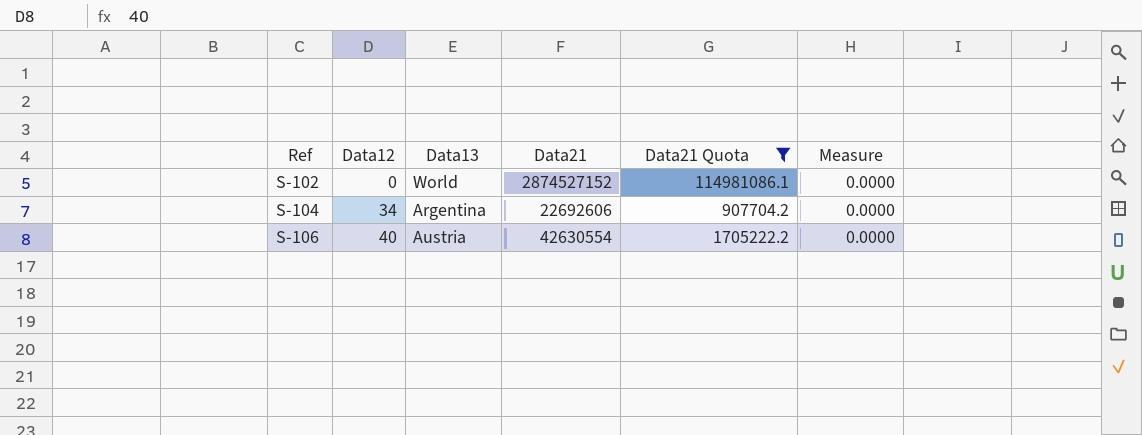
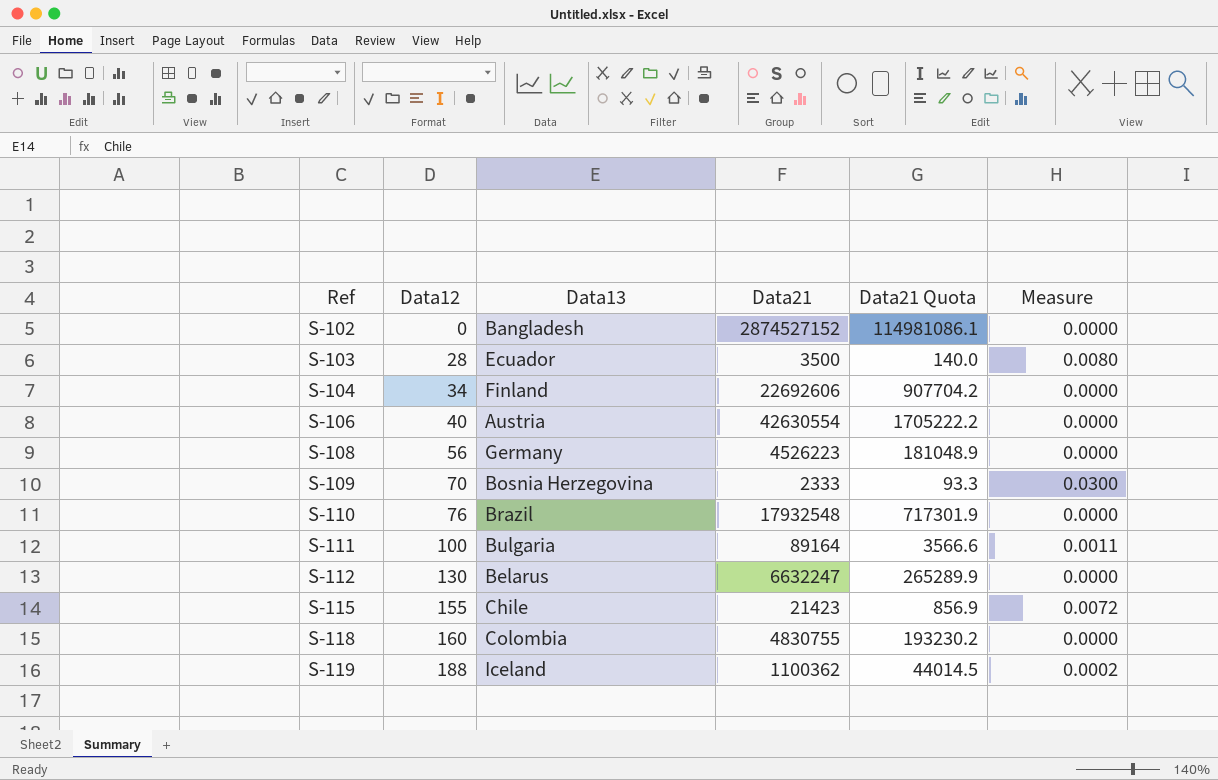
filter: Data21 Quota >= 907704.2 -> none
S-102 | Data13: World -> Bangladesh
S-104 | Data13: Argentina -> Finland

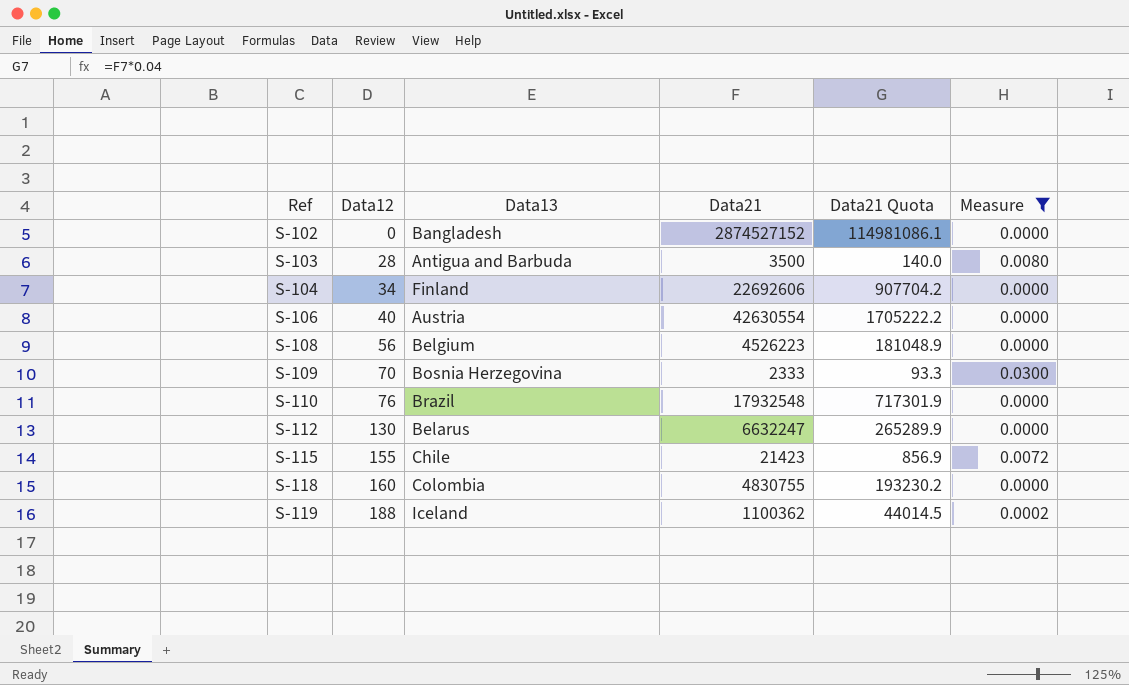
filter: none -> Measure != 0.0011
S-103 | Data13: Ecuador -> Antigua and Barbuda
S-108 | Data13: Germany -> Belgium

